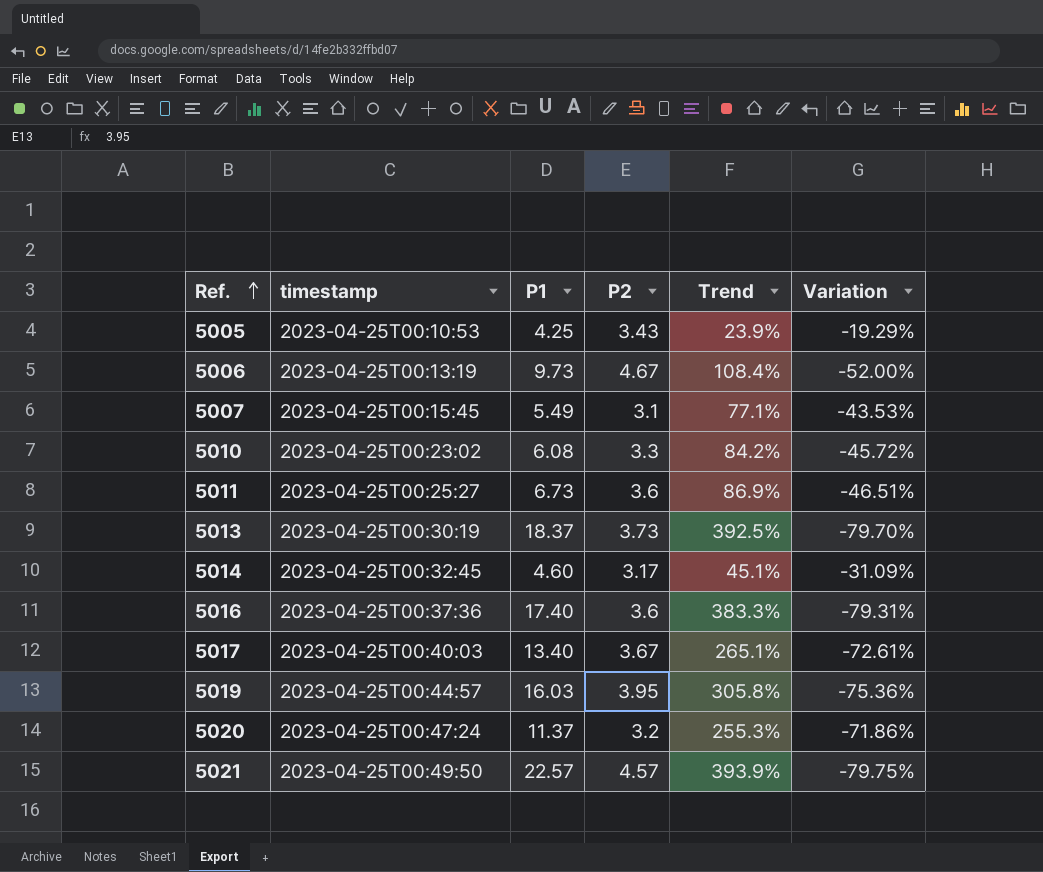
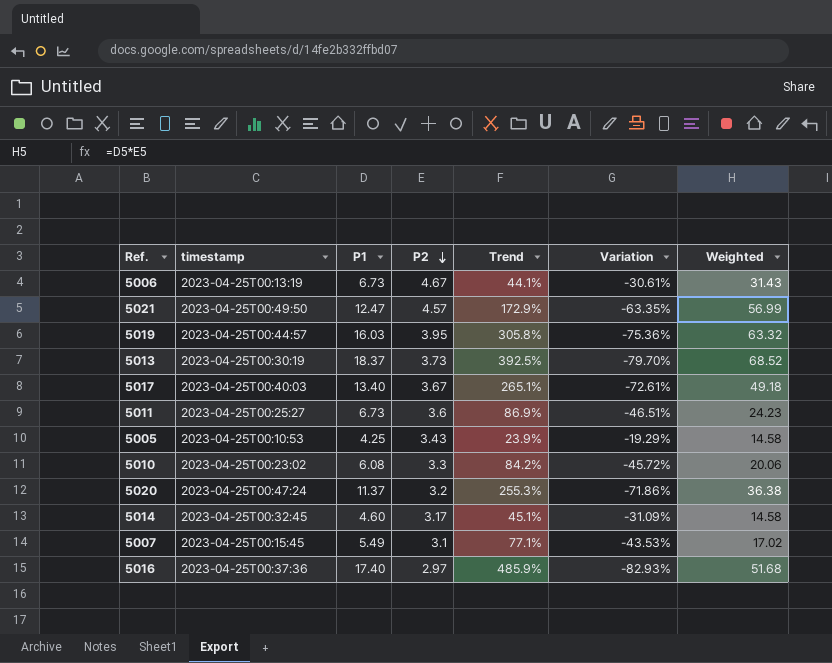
row order: Ref. ascending -> P2 descending
column Weighted | formula: none -> [P1] * [P2]
5006 | P1: 9.73 -> 6.73
5006 | Trend: 108.4% -> 44.1%
5006 | Variation: -52.00% -> -30.61%
5021 | P1: 22.57 -> 12.47
5021 | Trend: 393.9% -> 172.9%
5021 | Variation: -79.75% -> -63.35%
5016 | P2: 3.6 -> 2.97
5016 | Trend: 383.3% -> 485.9%
5016 | Variation: -79.31% -> -82.93%

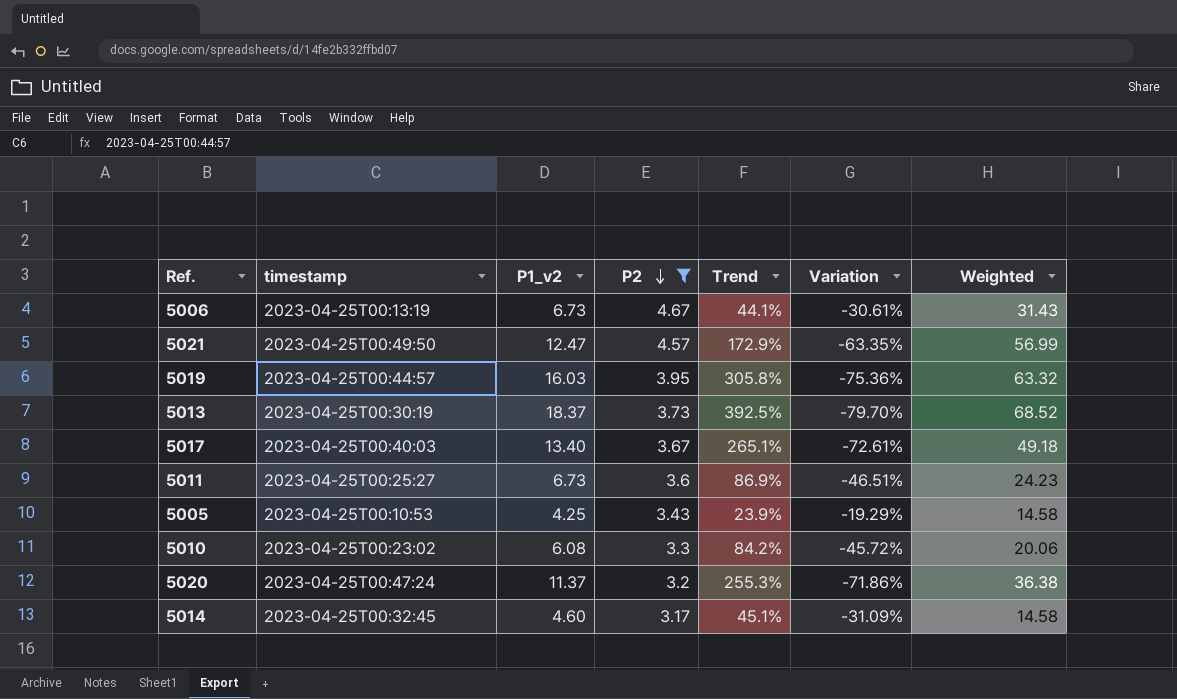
filter: none -> P2 >= 3.17
column name: P1 -> P1_v2

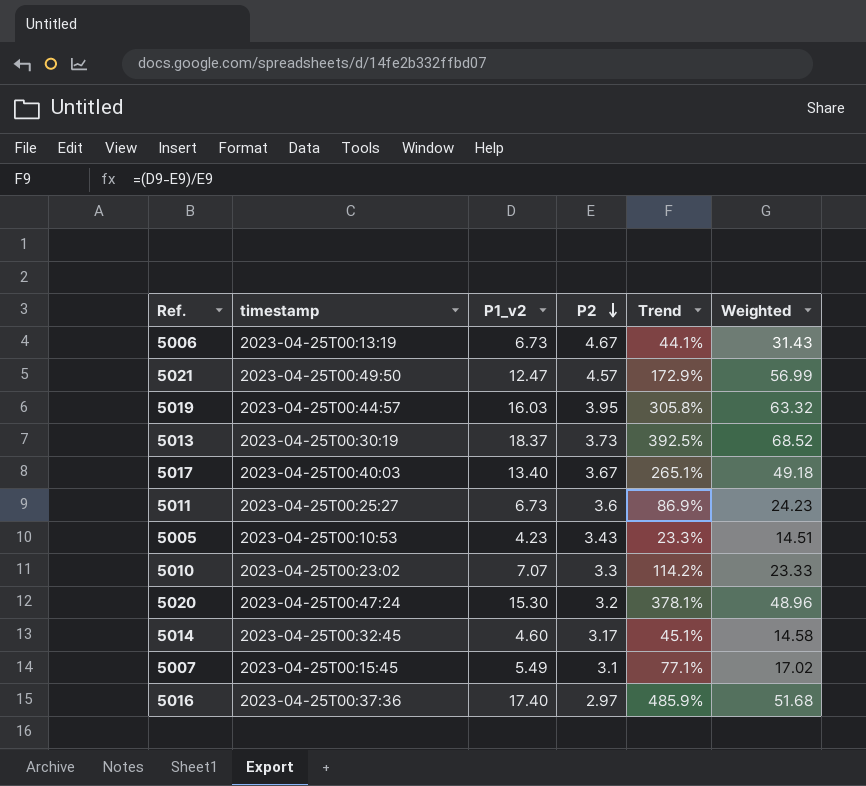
filter: P2 >= 3.17 -> none
column Variation | formula: ([P2] - [P1_v2]) / [P1_v2] -> none
5005 | P1_v2: 4.25 -> 4.23
5005 | Trend: 23.9% -> 23.3%
5005 | Weighted: 14.58 -> 14.51
5010 | P1_v2: 6.08 -> 7.07
5010 | Trend: 84.2% -> 114.2%
5010 | Weighted: 20.06 -> 23.33
5020 | P1_v2: 11.37 -> 15.30
5020 | Trend: 255.3% -> 378.1%
5020 | Weighted: 36.38 -> 48.96

